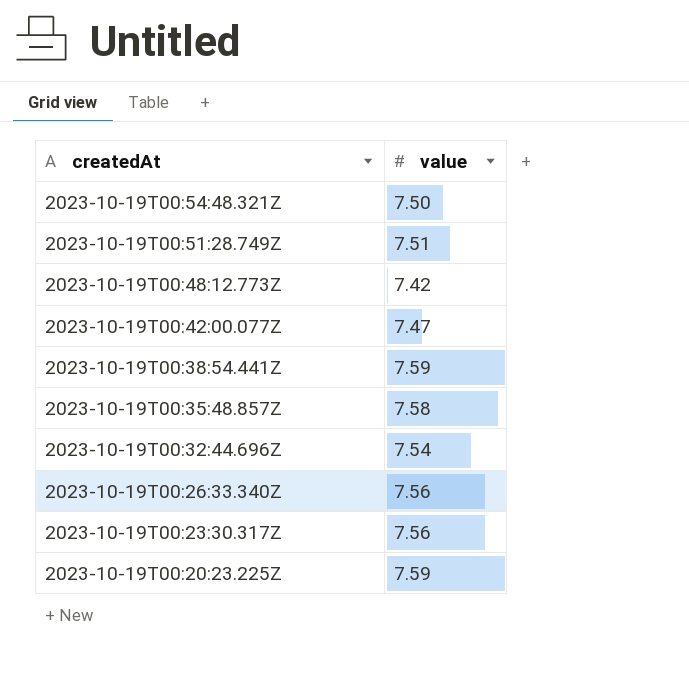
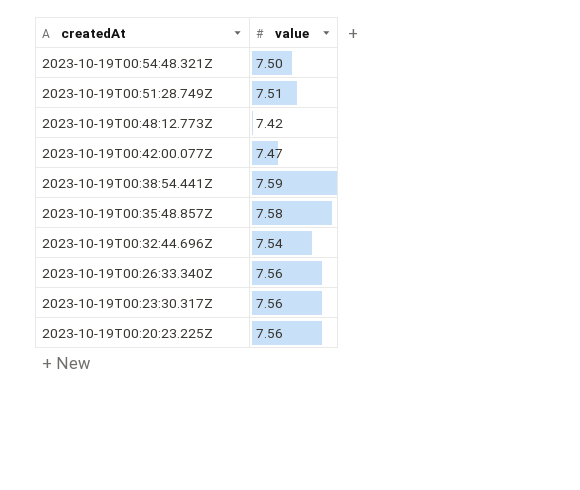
2023-10-19T00:20:23.225Z | value: 7.59 -> 7.56

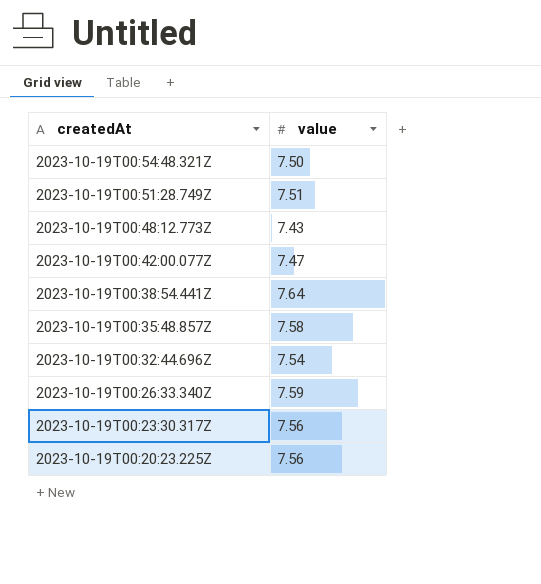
2023-10-19T00:48:12.773Z | value: 7.42 -> 7.43
2023-10-19T00:38:54.441Z | value: 7.59 -> 7.64
2023-10-19T00:26:33.340Z | value: 7.56 -> 7.59

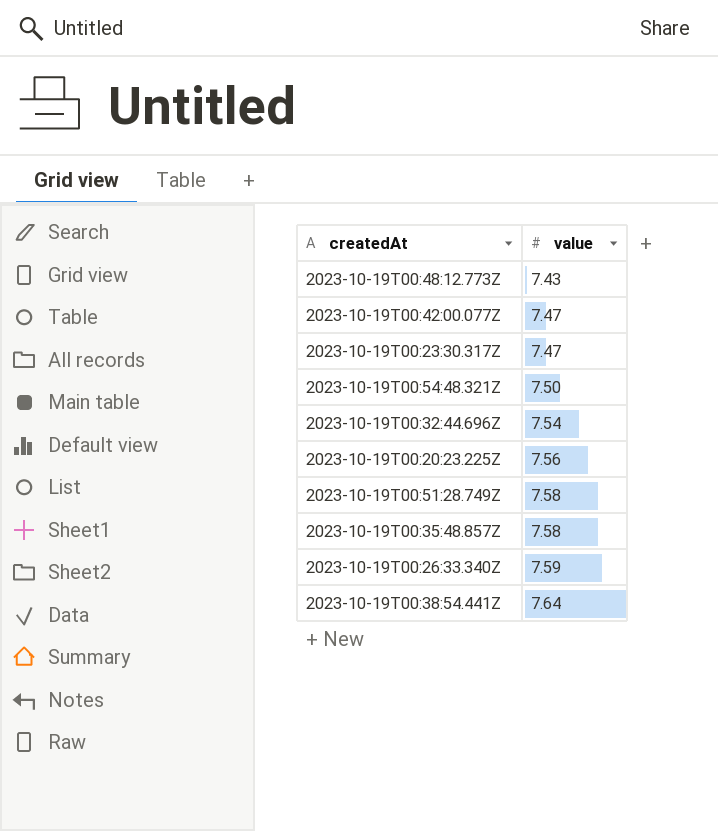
row order: createdAt descending -> value ascending
2023-10-19T00:23:30.317Z | value: 7.56 -> 7.47
2023-10-19T00:51:28.749Z | value: 7.51 -> 7.58

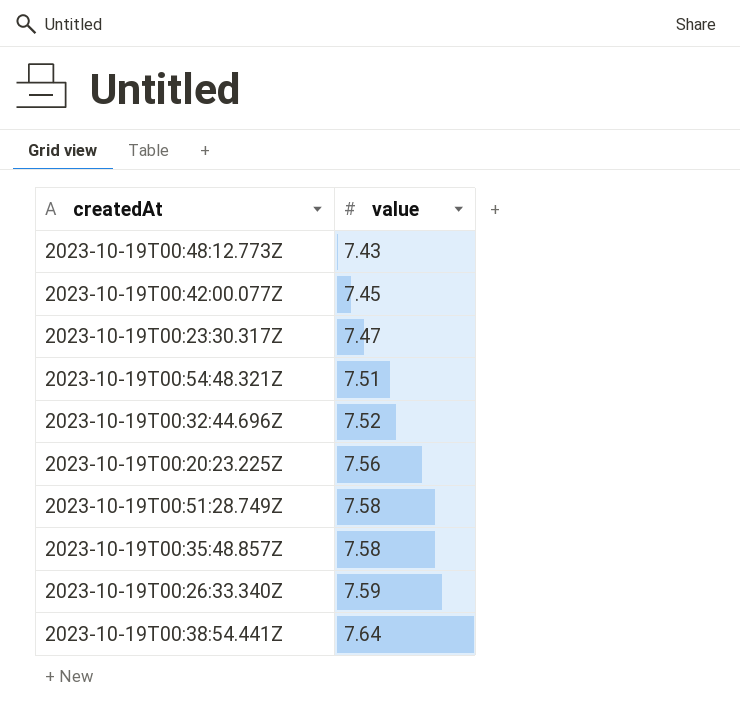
2023-10-19T00:42:00.077Z | value: 7.47 -> 7.45
2023-10-19T00:54:48.321Z | value: 7.50 -> 7.51
2023-10-19T00:32:44.696Z | value: 7.54 -> 7.52

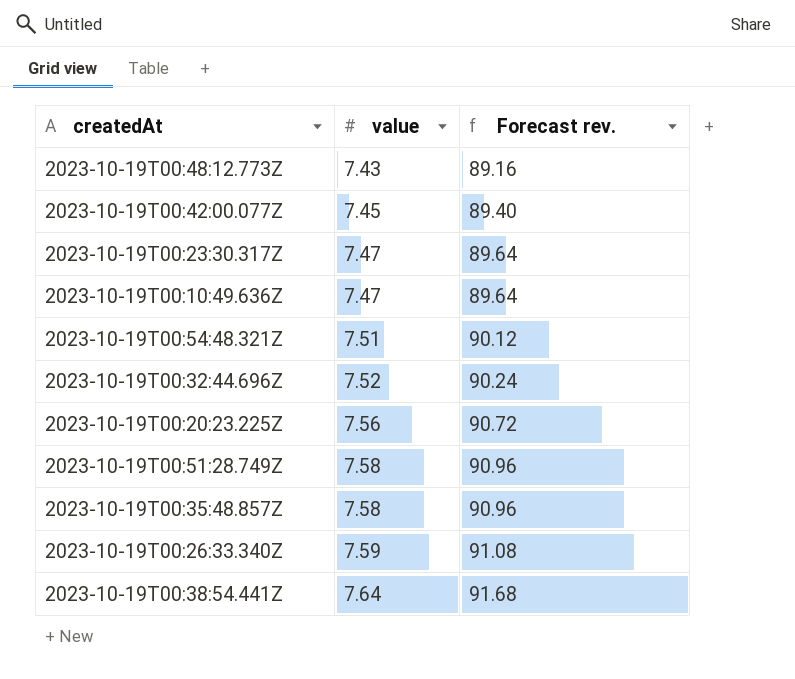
column Forecast rev. | formula: none -> [value] * 12
row 2023-10-19T00:10:49.636Z: none -> 7.47 | 89.64

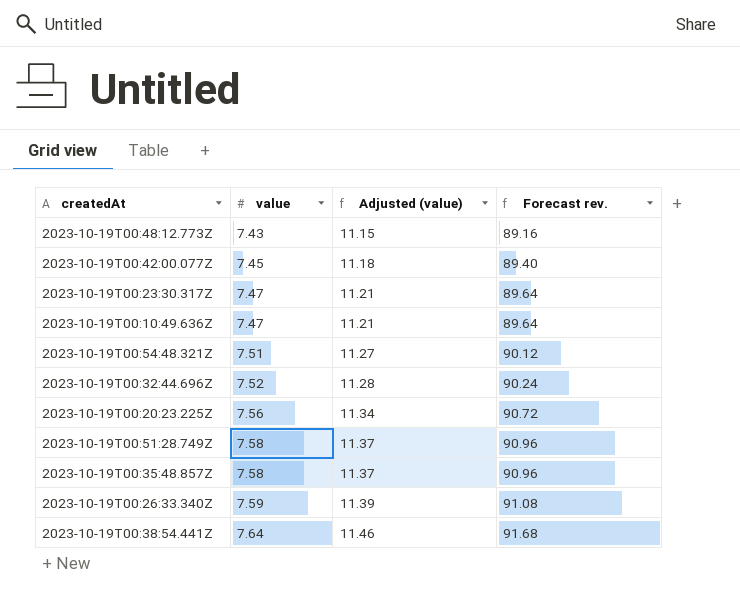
column Adjusted (value) | formula: none -> [value] * 1.5

